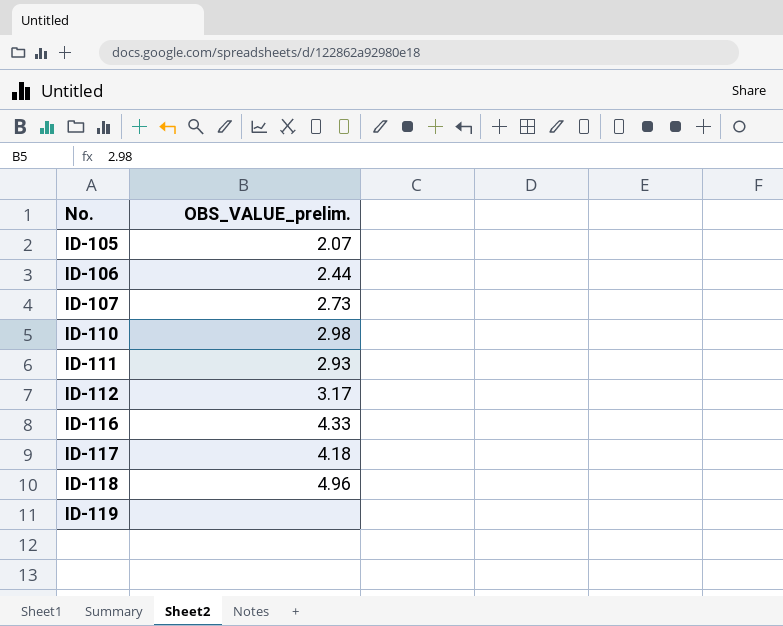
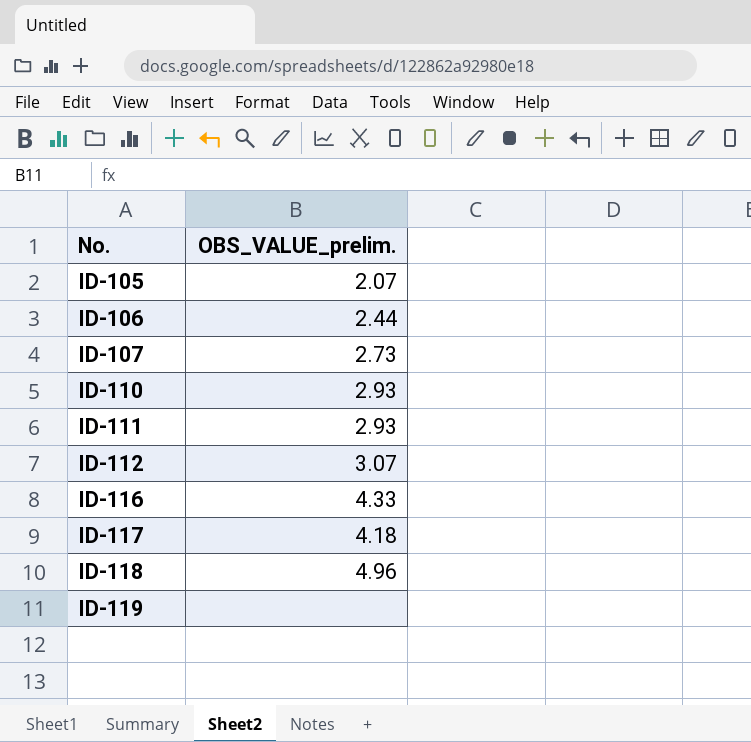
ID-110 | OBS_VALUE_prelim.: 2.98 -> 2.93
ID-112 | OBS_VALUE_prelim.: 3.17 -> 3.07

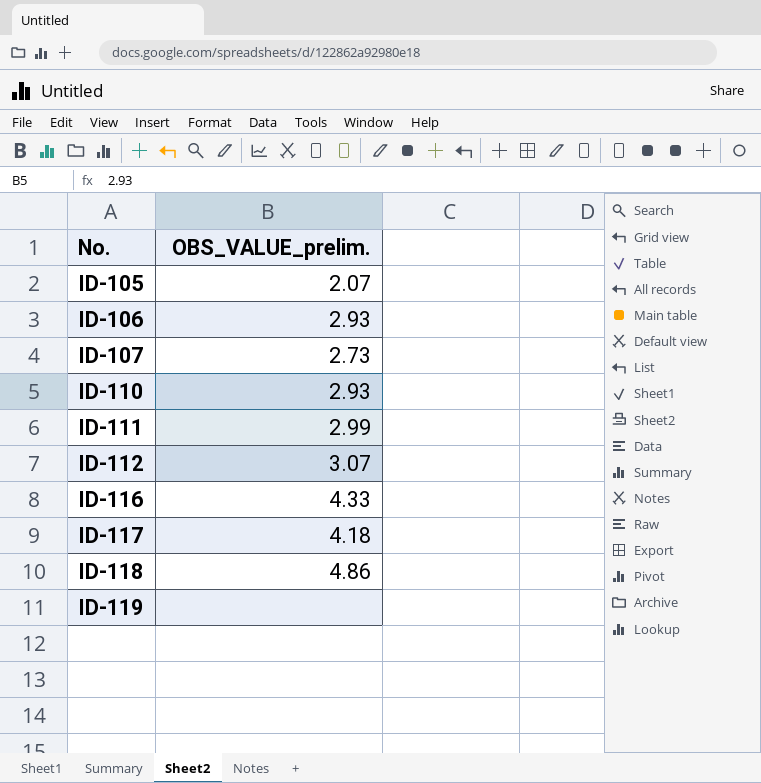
ID-106 | OBS_VALUE_prelim.: 2.44 -> 2.93
ID-111 | OBS_VALUE_prelim.: 2.93 -> 2.99
ID-118 | OBS_VALUE_prelim.: 4.96 -> 4.86

